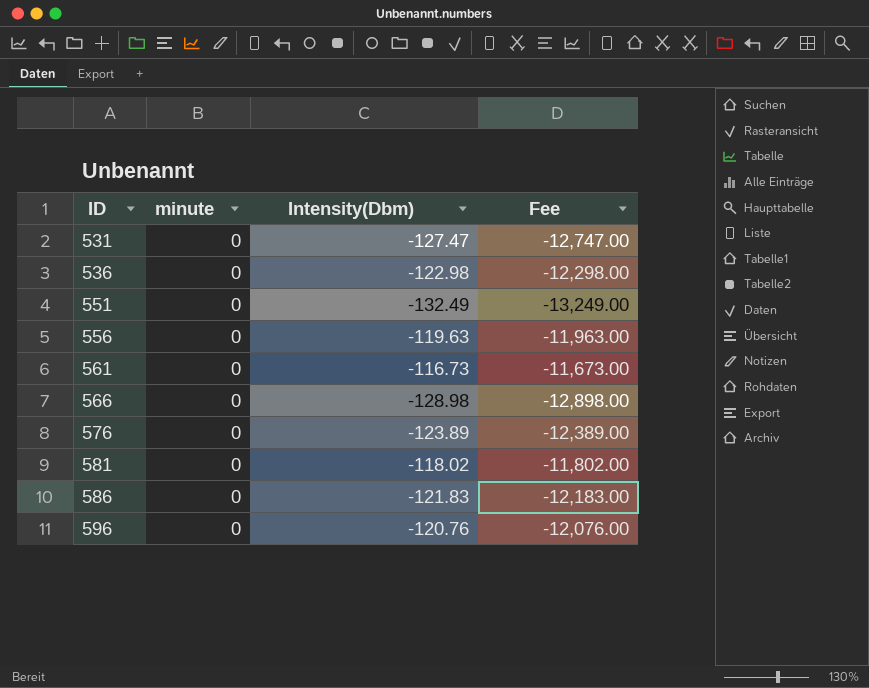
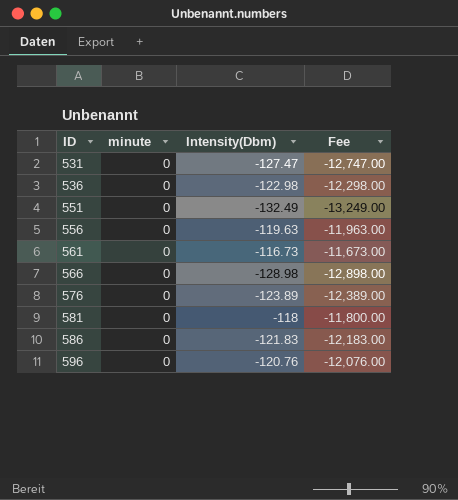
581 | Intensity(Dbm): -118.02 -> -118
581 | Fee: -11,802.00 -> -11,800.00

